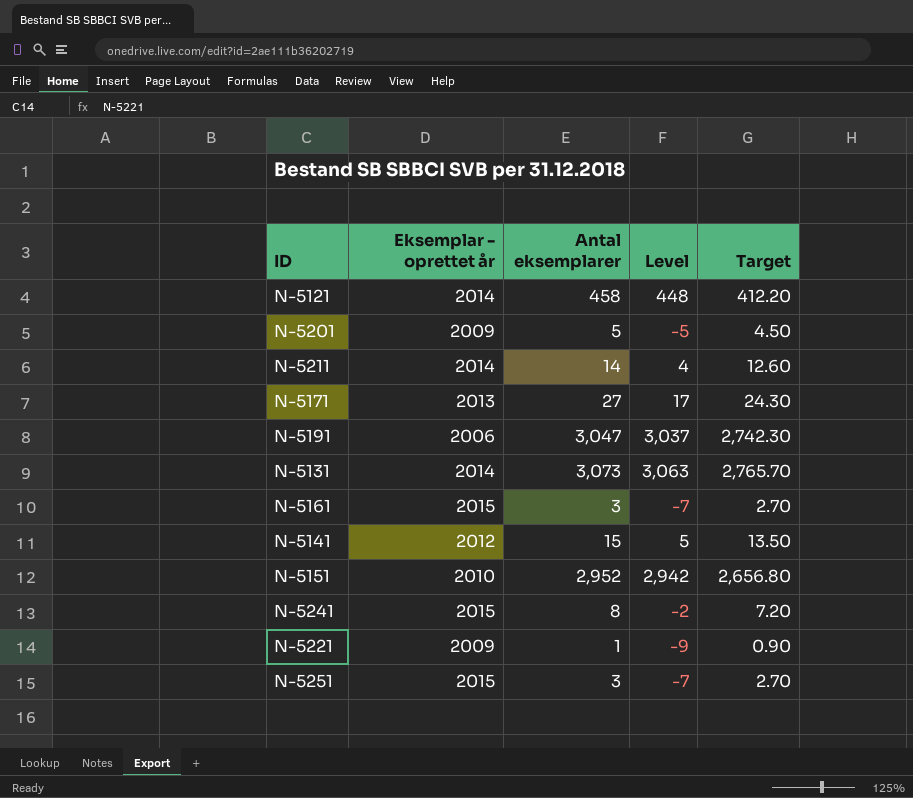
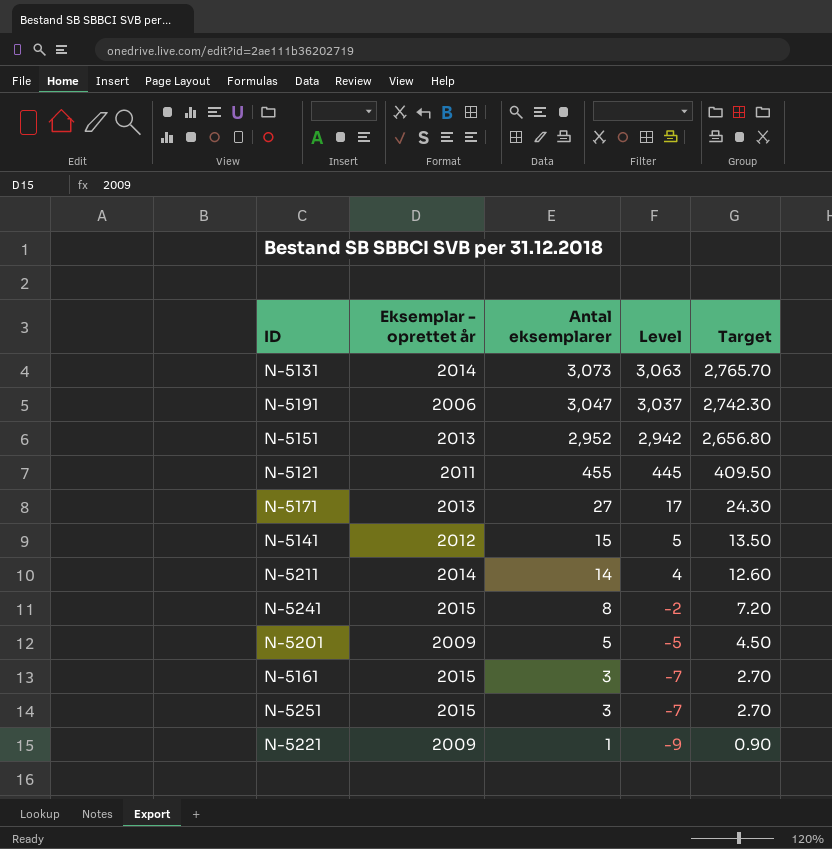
row order: none -> Antal eksemplarer descending
N-5151 | Eksemplar - oprettet år: 2010 -> 2013
N-5121 | Eksemplar - oprettet år: 2014 -> 2011
N-5121 | Antal eksemplarer: 458 -> 455
N-5121 | Level: 448 -> 445
N-5121 | Target: 412.20 -> 409.50

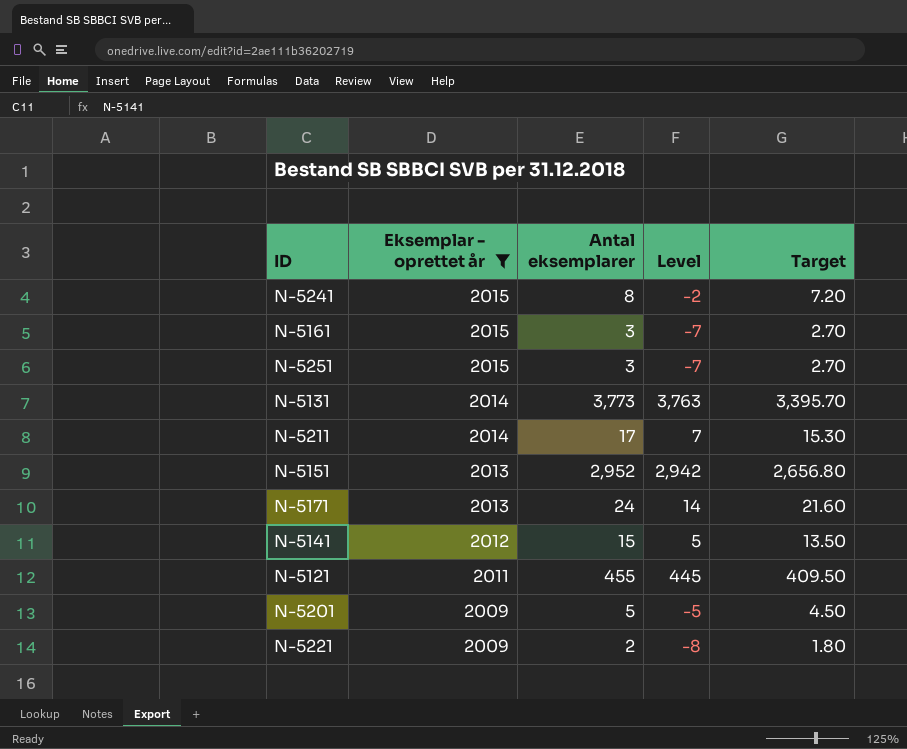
filter: none -> Eksemplar - oprettet år != 2006
row order: Antal eksemplarer descending -> Eksemplar - oprettet år descending
N-5131 | Antal eksemplarer: 3,073 -> 3,773
N-5131 | Level: 3,063 -> 3,763
N-5131 | Target: 2,765.70 -> 3,395.70
N-5211 | Antal eksemplarer: 14 -> 17
N-5211 | Level: 4 -> 7
N-5211 | Target: 12.60 -> 15.30
N-5171 | Antal eksemplarer: 27 -> 24
N-5171 | Level: 17 -> 14
N-5171 | Target: 24.30 -> 21.60
N-5221 | Antal eksemplarer: 1 -> 2
N-5221 | Level: -9 -> -8
N-5221 | Target: 0.90 -> 1.80

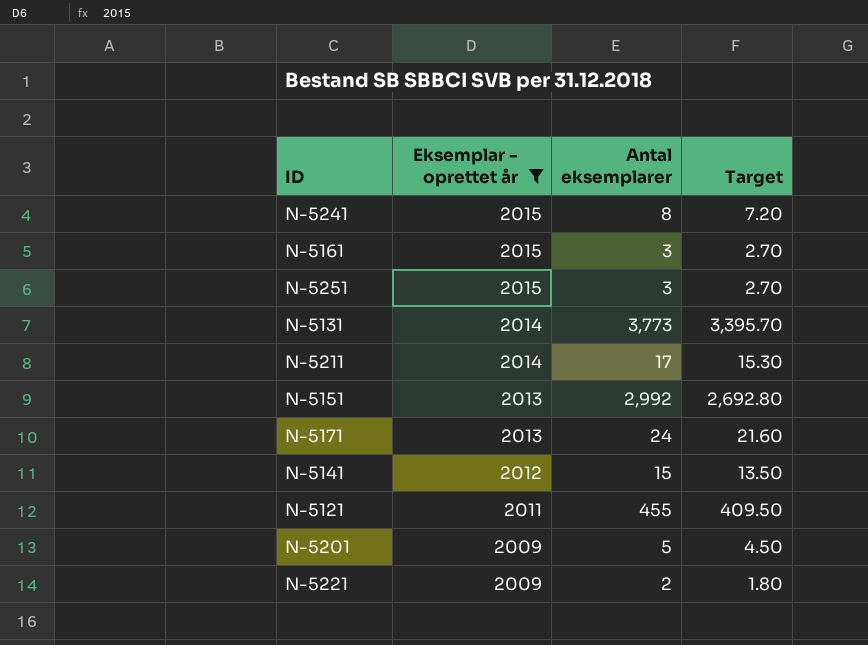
column Level | formula: [Antal eksemplarer] - 10 -> none
N-5151 | Antal eksemplarer: 2,952 -> 2,992
N-5151 | Target: 2,656.80 -> 2,692.80

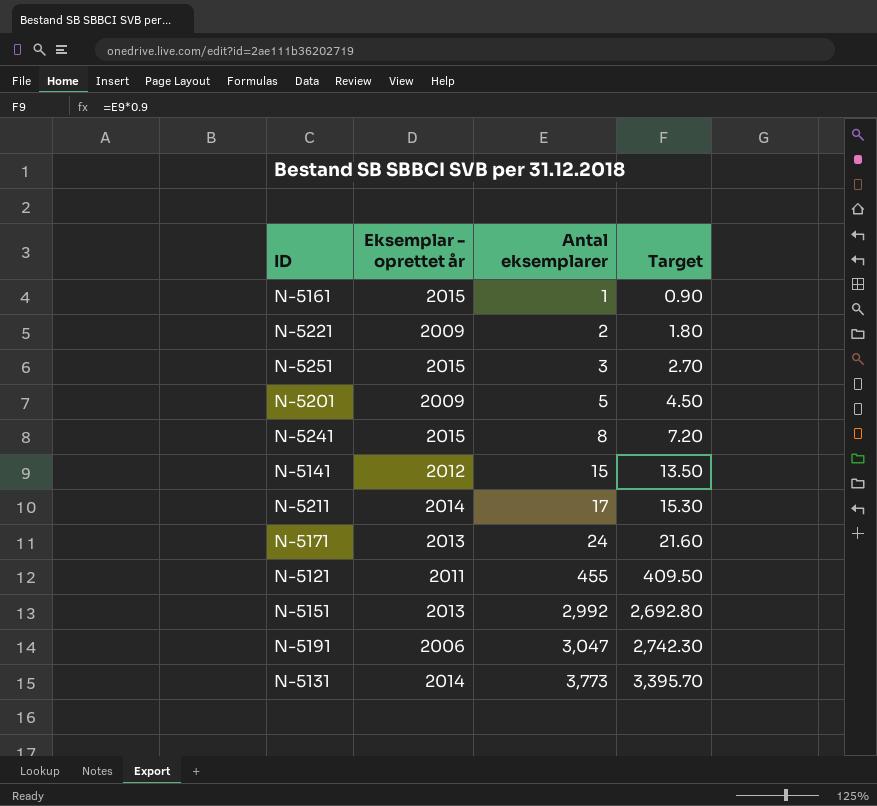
filter: Eksemplar - oprettet år != 2006 -> none
row order: Eksemplar - oprettet år descending -> Antal eksemplarer ascending
N-5161 | Antal eksemplarer: 3 -> 1
N-5161 | Target: 2.70 -> 0.90

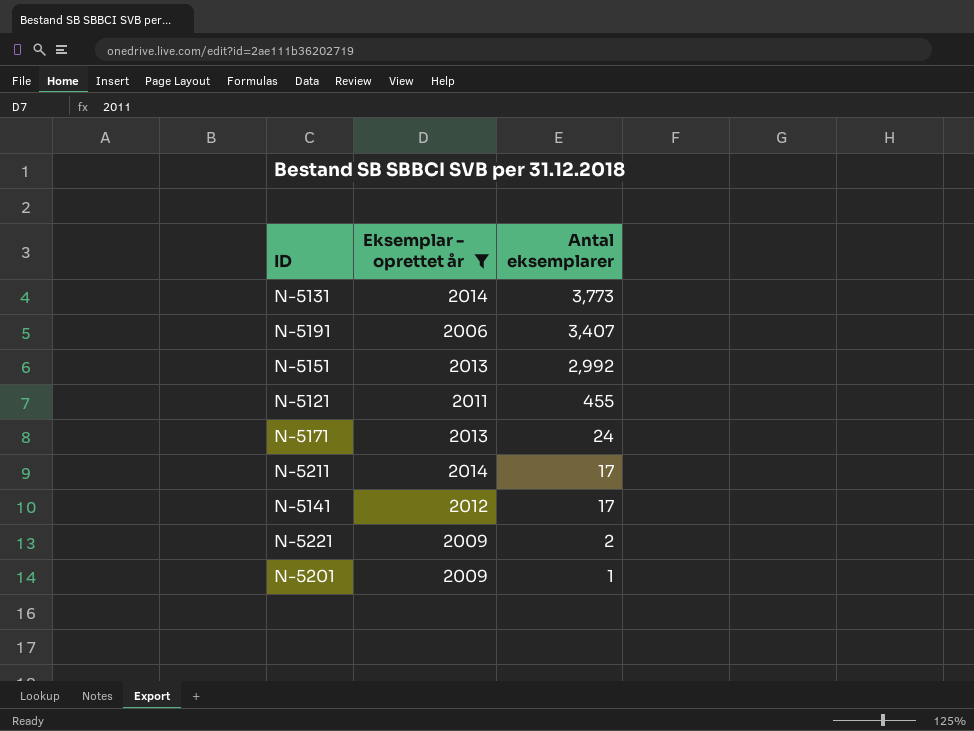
filter: none -> Eksemplar - oprettet år != 2015
row order: Antal eksemplarer ascending -> Antal eksemplarer descending
column Target | formula: [Antal eksemplarer] * 0.9 -> none
N-5191 | Antal eksemplarer: 3,047 -> 3,407
N-5141 | Antal eksemplarer: 15 -> 17
N-5201 | Antal eksemplarer: 5 -> 1

